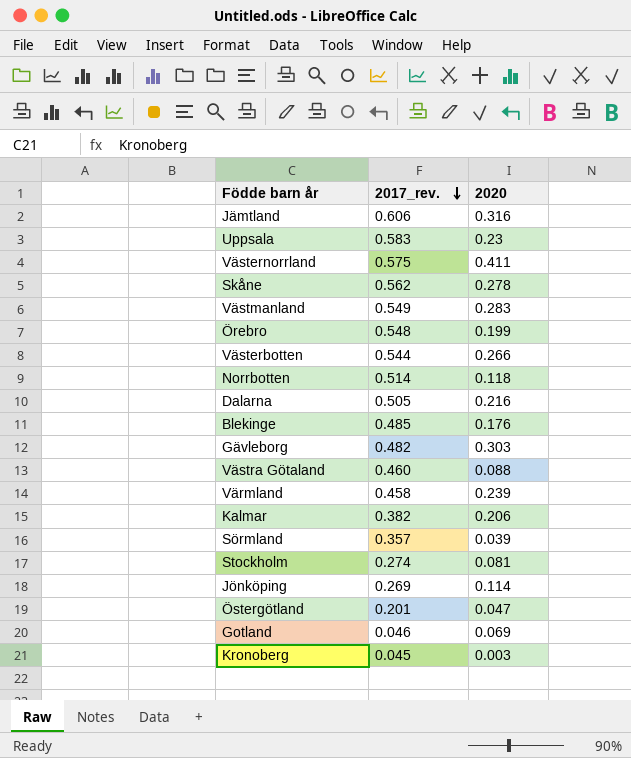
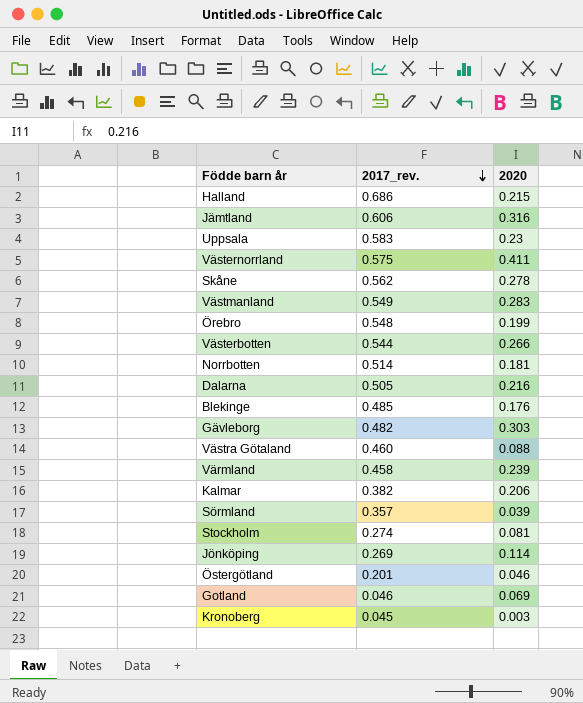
row Halland: none -> 0.686 | 0.215
Norrbotten | 2020: 0.118 -> 0.181
Östergötland | 2020: 0.047 -> 0.046

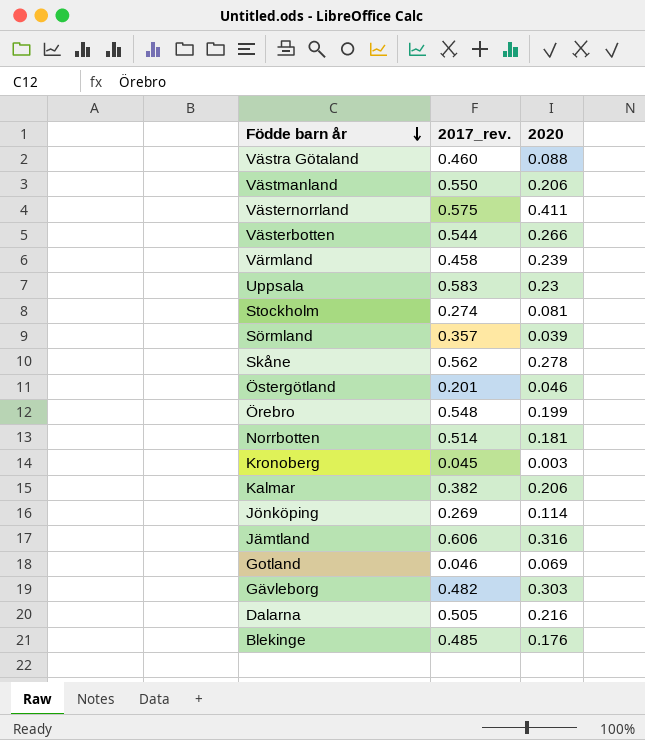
row order: 2017_rev. descending -> Födde barn år descending
row Halland: 0.686 | 0.215 -> none
Västmanland | 2017_rev.: 0.549 -> 0.550
Västmanland | 2020: 0.283 -> 0.206

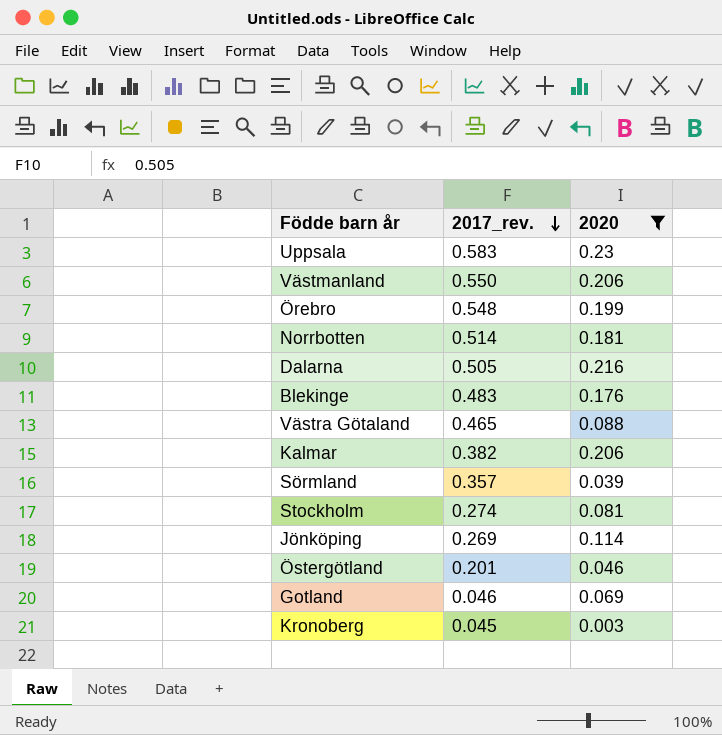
filter: none -> 2020 <= 0.23
row order: Födde barn år descending -> 2017_rev. descending
Blekinge | 2017_rev.: 0.485 -> 0.483
Västra Götaland | 2017_rev.: 0.460 -> 0.465

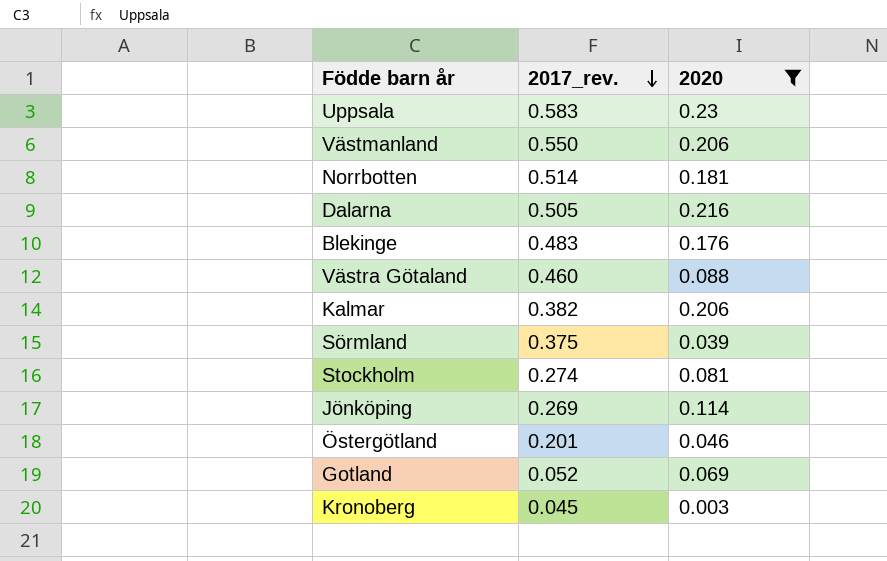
row Örebro: 0.548 | 0.199 -> none
Västra Götaland | 2017_rev.: 0.465 -> 0.460
Sörmland | 2017_rev.: 0.357 -> 0.375
Gotland | 2017_rev.: 0.046 -> 0.052

